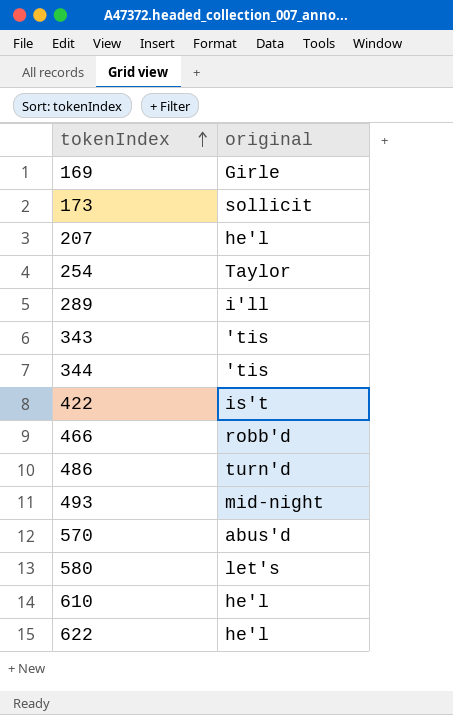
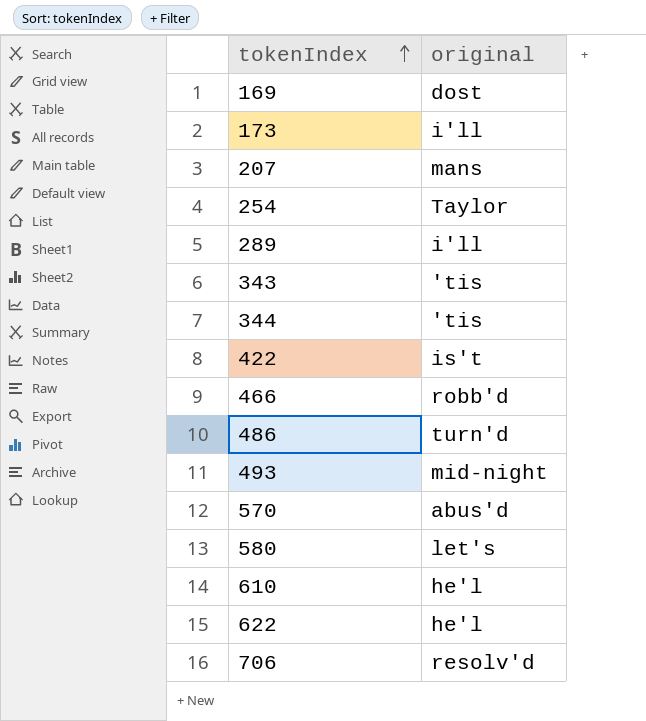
169 | original: Girle -> dost
173 | original: sollicit -> i'll
207 | original: he'l -> mans
row 706: none -> resolv'd

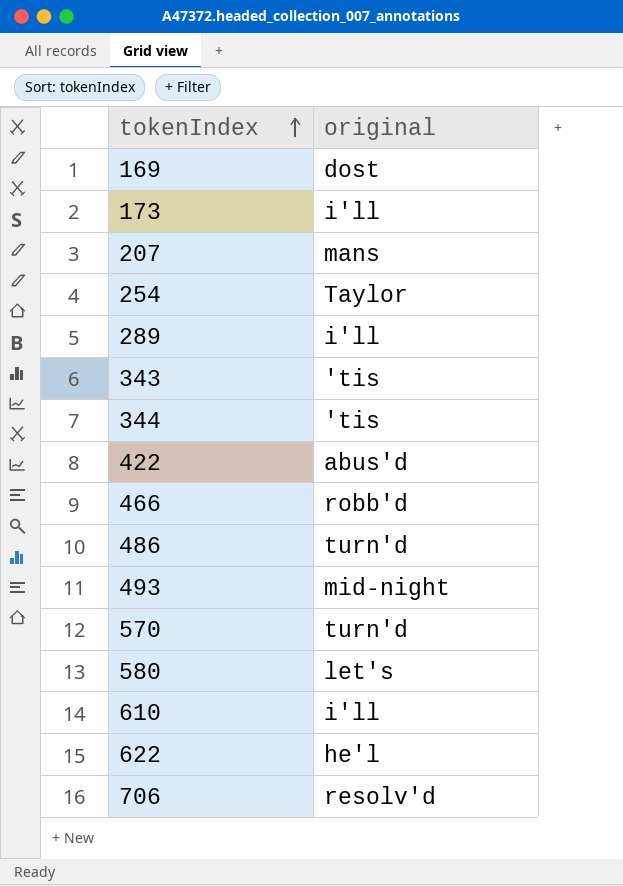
422 | original: is't -> abus'd
570 | original: abus'd -> turn'd
610 | original: he'l -> i'll

